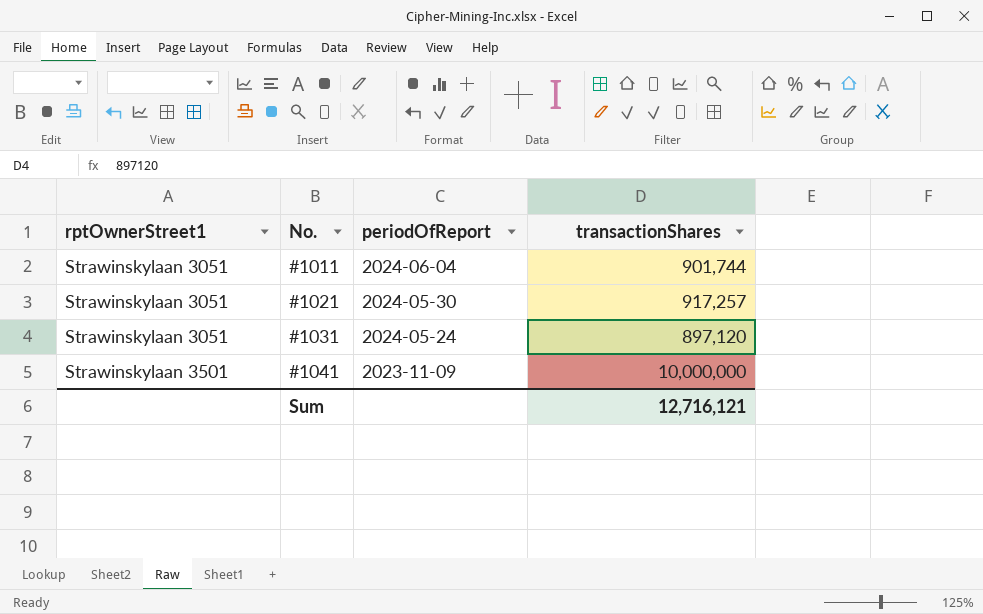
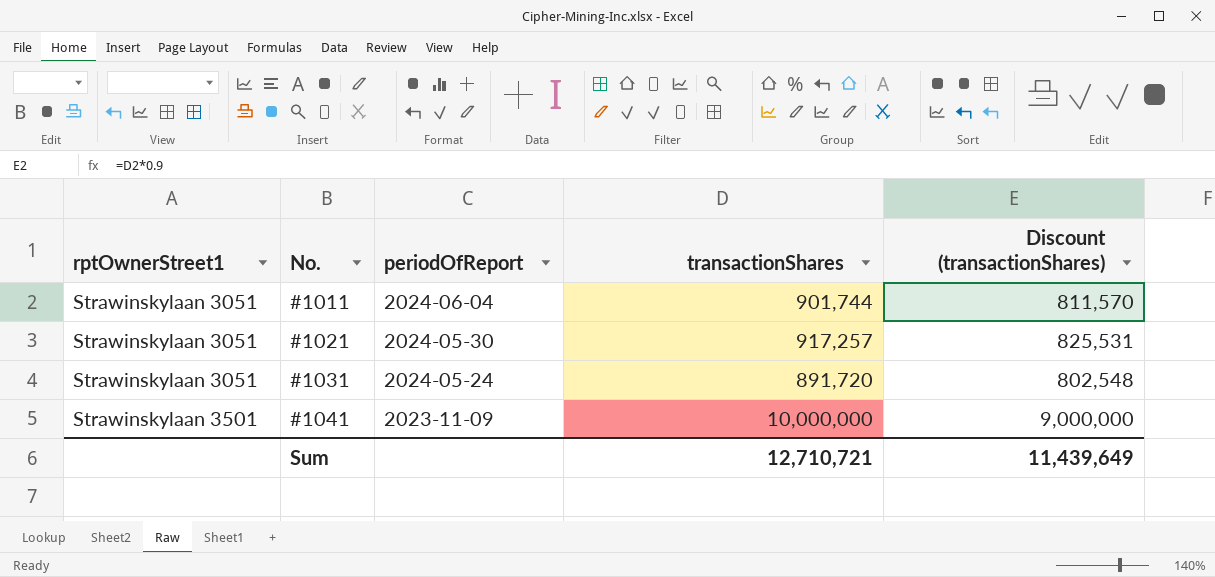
column Discount (transactionShares) | formula: none -> [transactionShares] * 0.9
#1031 | transactionShares: 897,120 -> 891,720
Sum | transactionShares: 12,716,121 -> 12,710,721

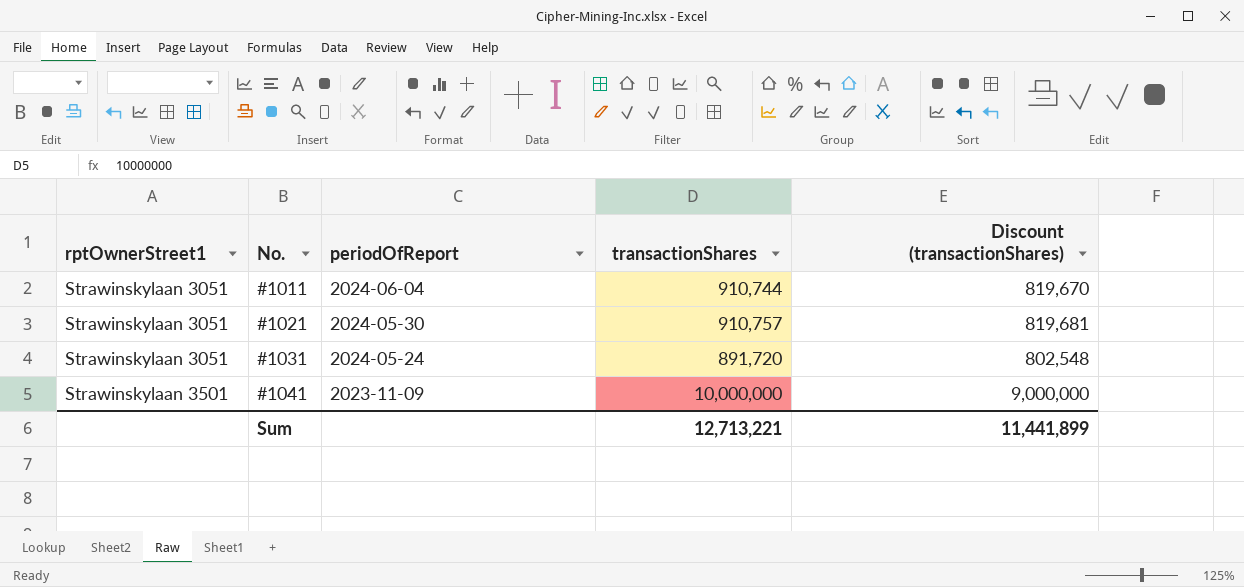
#1011 | transactionShares: 901,744 -> 910,744
#1011 | Discount (transactionShares): 811,570 -> 819,670
#1021 | transactionShares: 917,257 -> 910,757
#1021 | Discount (transactionShares): 825,531 -> 819,681
Sum | transactionShares: 12,710,721 -> 12,713,221
Sum | Discount (transactionShares): 11,439,649 -> 11,441,899

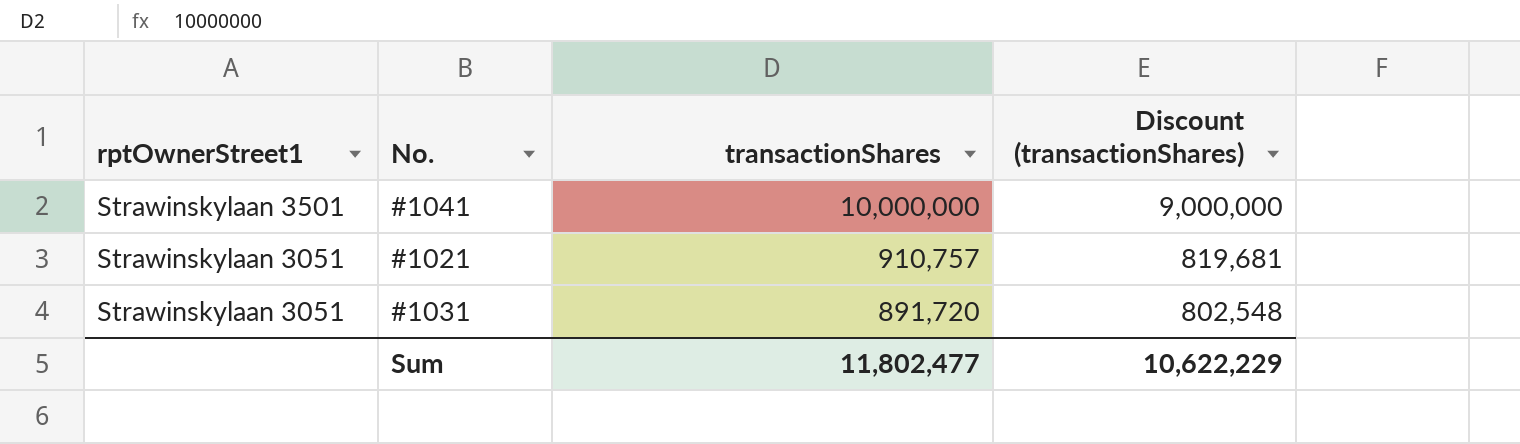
row order: rptOwnerStreet1 ascending -> rptOwnerStreet1 descending
column periodOfReport | position: 3 -> none
row #1011: Strawinskylaan 3051 | 2024-06-04 | 910,744 | 819,670 -> none
Sum | transactionShares: 12,713,221 -> 11,802,477
Sum | Discount (transactionShares): 11,441,899 -> 10,622,229

